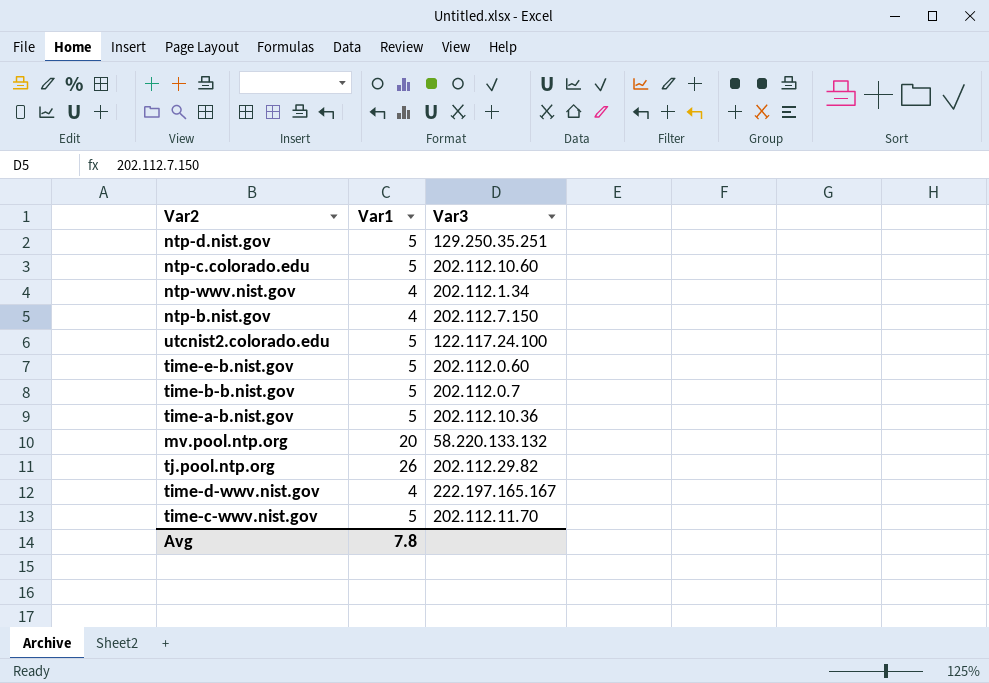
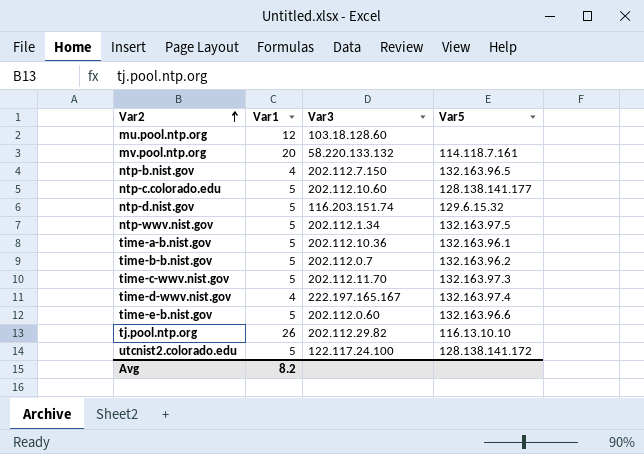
row order: none -> Var2 ascending
column Var5 | position: none -> 4
row mu.pool.ntp.org: none -> 12 | 103.18.128.60 | none
ntp-d.nist.gov | Var3: 129.250.35.251 -> 116.203.151.74
ntp-wwv.nist.gov | Var1: 4 -> 5
Avg | Var1: 7.8 -> 8.2

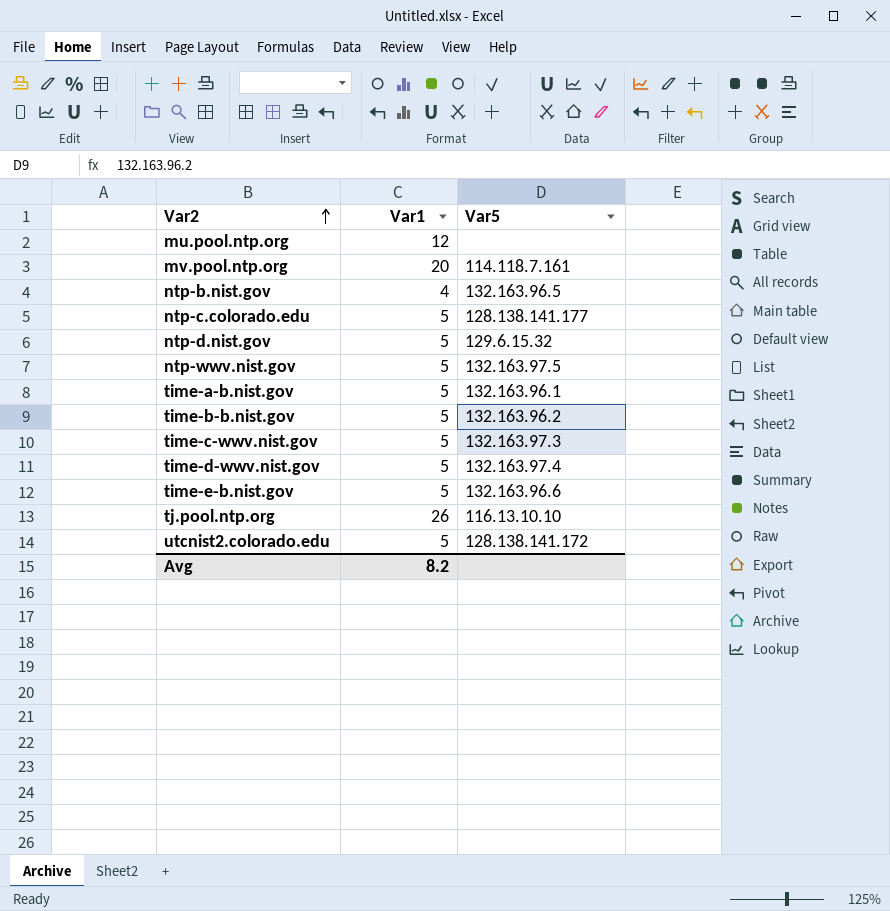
column Var3 | position: 3 -> none
time-d-wwv.nist.gov | Var1: 4 -> 5

